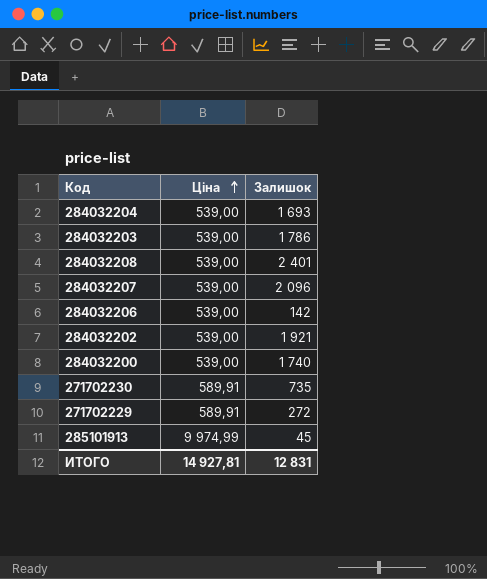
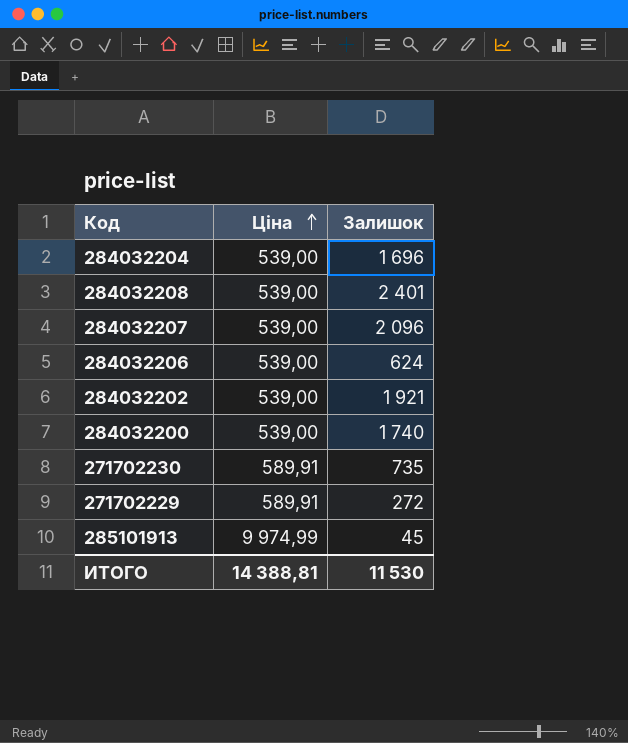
row 284032203: 539,00 | 1 786 -> none
284032204 | Залишок: 1 693 -> 1 696
284032206 | Залишок: 142 -> 624
ИТОГО | Ціна: 14 927,81 -> 14 388,81
ИТОГО | Залишок: 12 831 -> 11 530

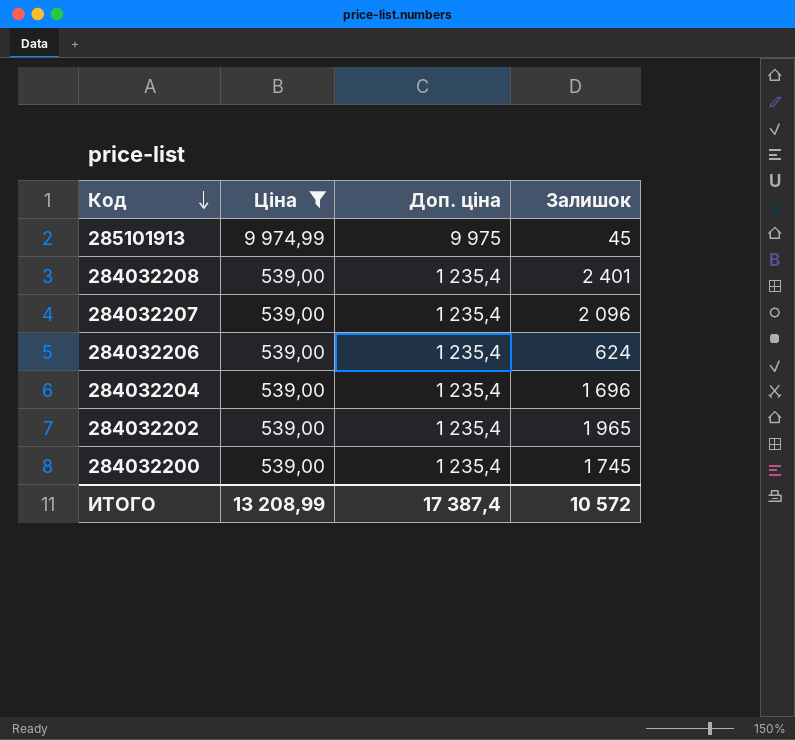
filter: none -> Ціна != 589,91
row order: Ціна ascending -> Код descending
column Доп. ціна | position: none -> 3
284032202 | Залишок: 1 921 -> 1 965
284032200 | Залишок: 1 740 -> 1 745
ИТОГО | Ціна: 14 388,81 -> 13 208,99
ИТОГО | Залишок: 11 530 -> 10 572

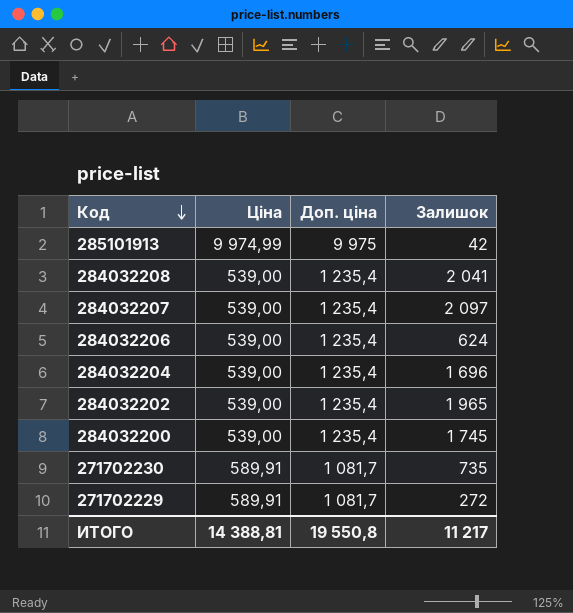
filter: Ціна != 589,91 -> none
285101913 | Залишок: 45 -> 42
284032208 | Залишок: 2 401 -> 2 041
284032207 | Залишок: 2 096 -> 2 097
ИТОГО | Ціна: 13 208,99 -> 14 388,81
ИТОГО | Доп. ціна: 17 387,4 -> 19 550,8
ИТОГО | Залишок: 10 572 -> 11 217

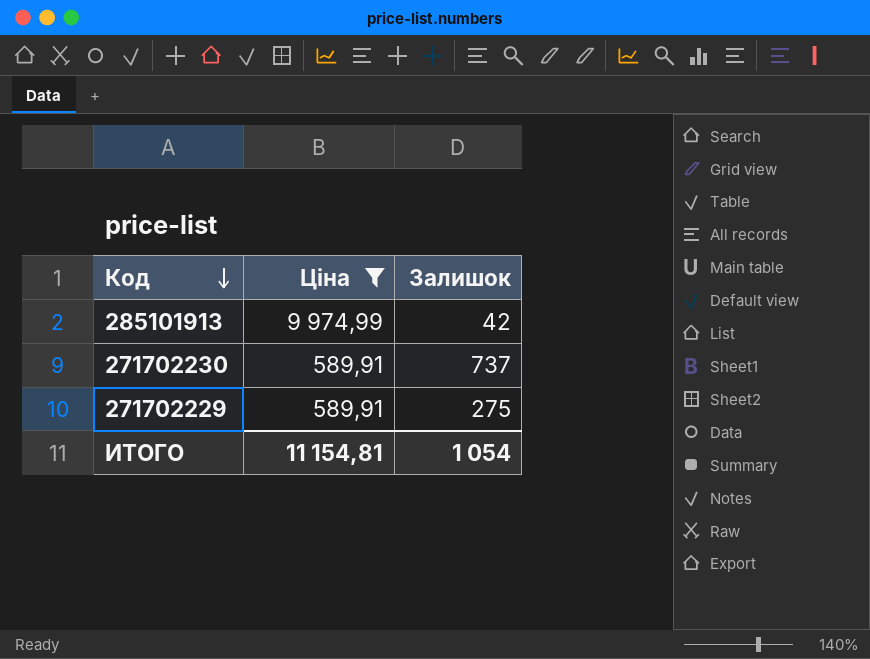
filter: none -> Ціна != 539,00
column Доп. ціна | position: 3 -> none
271702230 | Залишок: 735 -> 737
271702229 | Залишок: 272 -> 275
ИТОГО | Ціна: 14 388,81 -> 11 154,81
ИТОГО | Залишок: 11 217 -> 1 054

